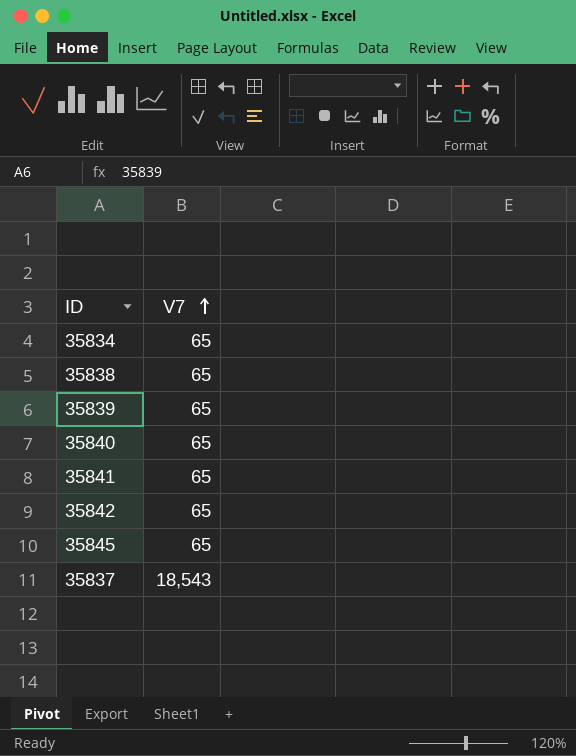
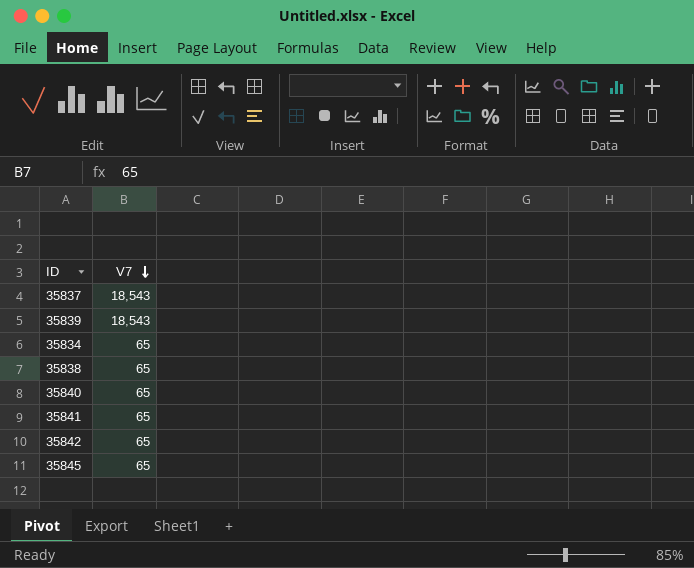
row order: V7 ascending -> V7 descending
35839 | V7: 65 -> 18,543

